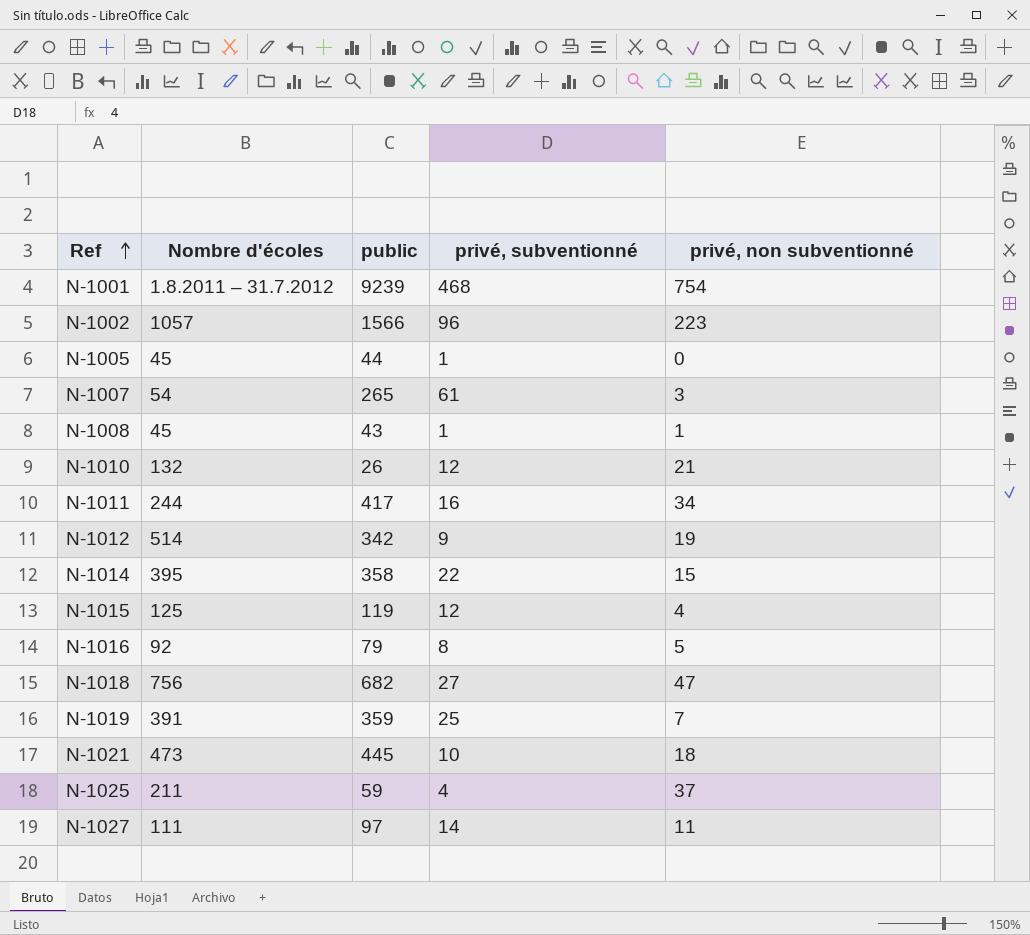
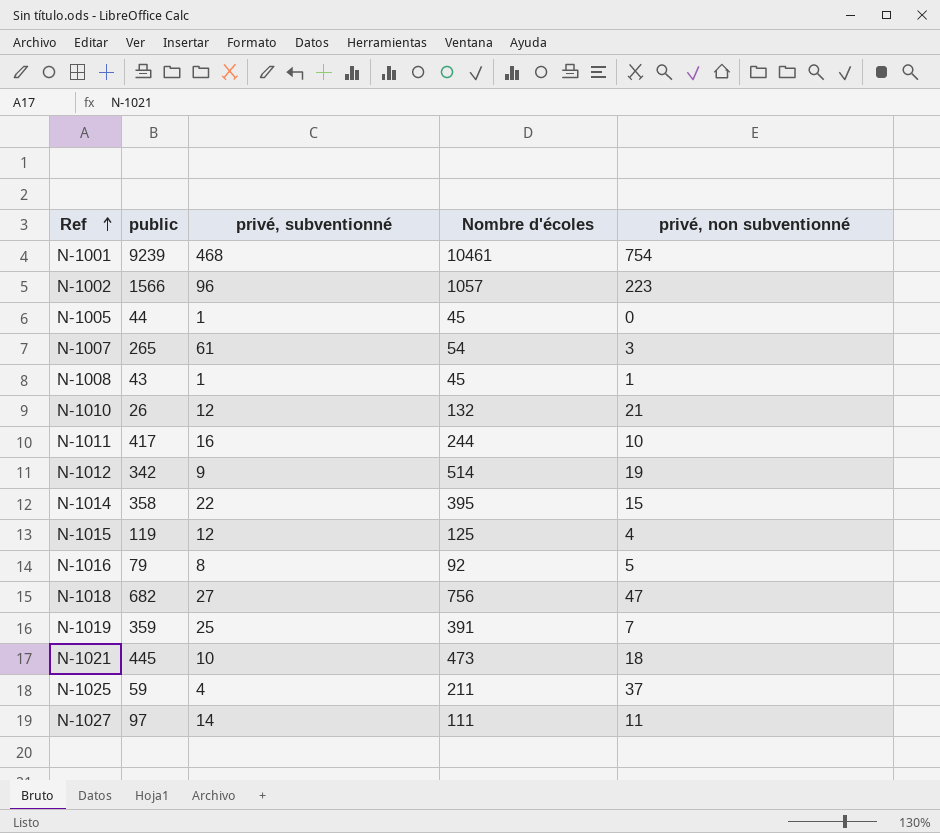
column Nombre d'écoles | position: 2 -> 4
N-1001 | Nombre d'écoles: 1.8.2011 – 31.7.2012 -> 10461
N-1011 | privé, non subventionné: 34 -> 10

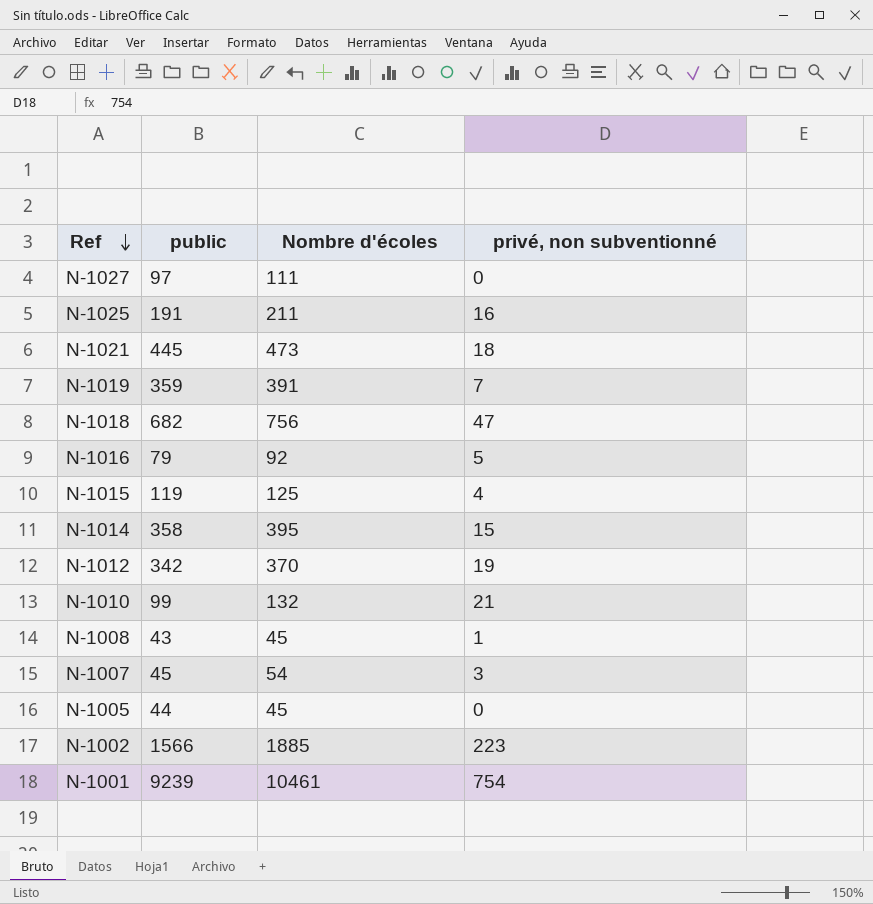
row order: Ref ascending -> Ref descending
column privé, subventionné | position: 3 -> none
row N-1011: 417 | 16 | 244 | 10 -> none
N-1027 | privé, non subventionné: 11 -> 0
N-1025 | public: 59 -> 191
N-1025 | privé, non subventionné: 37 -> 16
N-1012 | Nombre d'écoles: 514 -> 370
N-1010 | public: 26 -> 99
N-1007 | public: 265 -> 45
N-1002 | Nombre d'écoles: 1057 -> 1885

